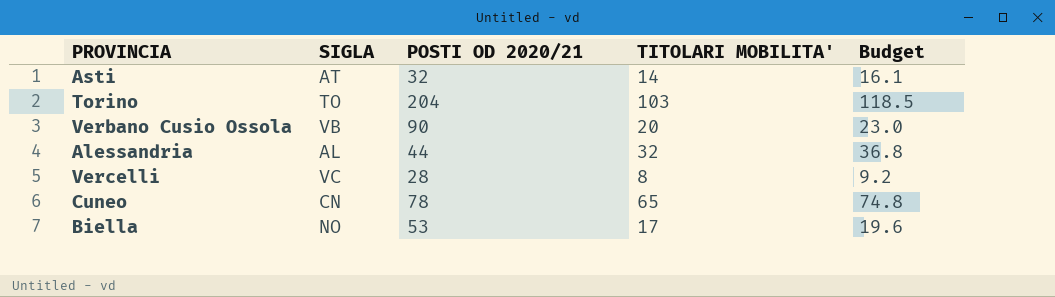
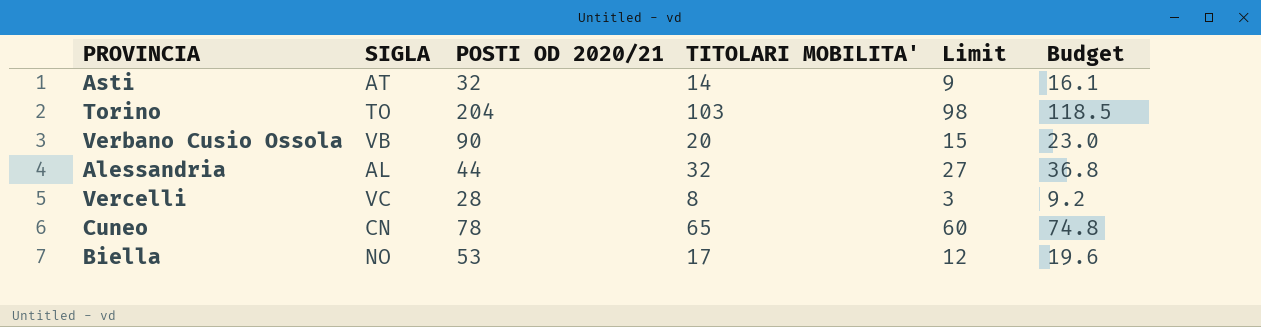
column Limit | formula: none -> [TITOLARI MOBILITA'] - 5

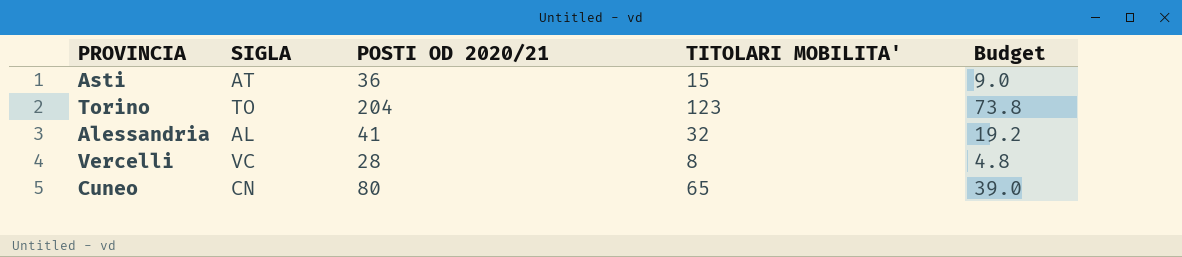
column Limit | formula: [TITOLARI MOBILITA'] - 5 -> none
column Budget | formula: [TITOLARI MOBILITA'] * 1.15 -> [TITOLARI MOBILITA'] * 0.6
row Verbano Cusio Ossola: VB | 90 | 20 | 15 | 23.0 -> none
row Biella: NO | 53 | 17 | 12 | 19.6 -> none
Asti | POSTI OD 2020/21: 32 -> 36
Asti | TITOLARI MOBILITA': 14 -> 15
Torino | TITOLARI MOBILITA': 103 -> 123
Alessandria | POSTI OD 2020/21: 44 -> 41
Cuneo | POSTI OD 2020/21: 78 -> 80

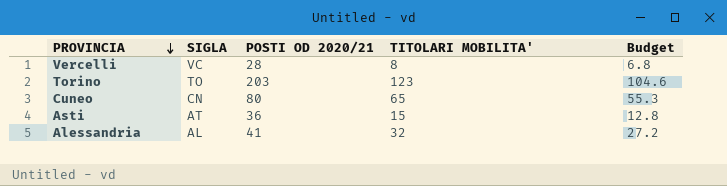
row order: none -> PROVINCIA descending
column Budget | formula: [TITOLARI MOBILITA'] * 0.6 -> [TITOLARI MOBILITA'] * 0.85
Torino | POSTI OD 2020/21: 204 -> 203

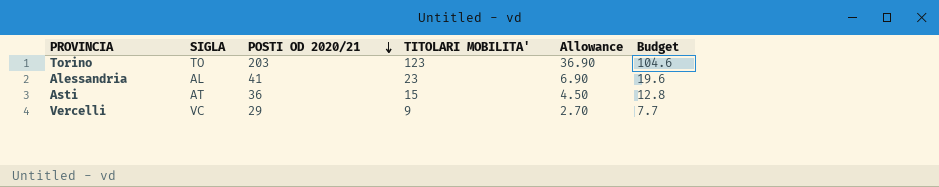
row order: PROVINCIA descending -> POSTI OD 2020/21 descending
column Allowance | formula: none -> [TITOLARI MOBILITA'] * 0.3
row Cuneo: CN | 80 | 65 | 55.3 -> none
Alessandria | TITOLARI MOBILITA': 32 -> 23
Alessandria | Budget: 27.2 -> 19.6
Vercelli | POSTI OD 2020/21: 28 -> 29
Vercelli | TITOLARI MOBILITA': 8 -> 9
Vercelli | Budget: 6.8 -> 7.7

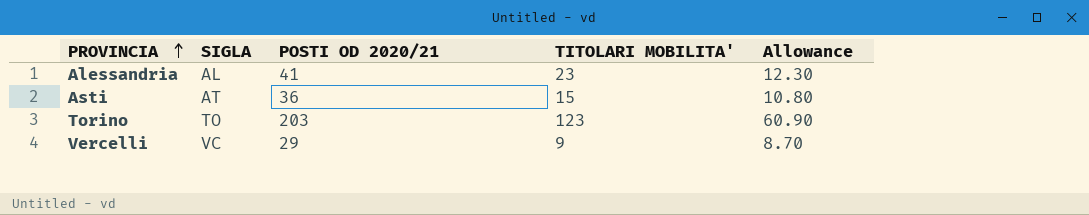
row order: POSTI OD 2020/21 descending -> PROVINCIA ascending
column Budget | formula: [TITOLARI MOBILITA'] * 0.85 -> none
column Allowance | formula: [TITOLARI MOBILITA'] * 0.3 -> [POSTI OD 2020/21] * 0.3

